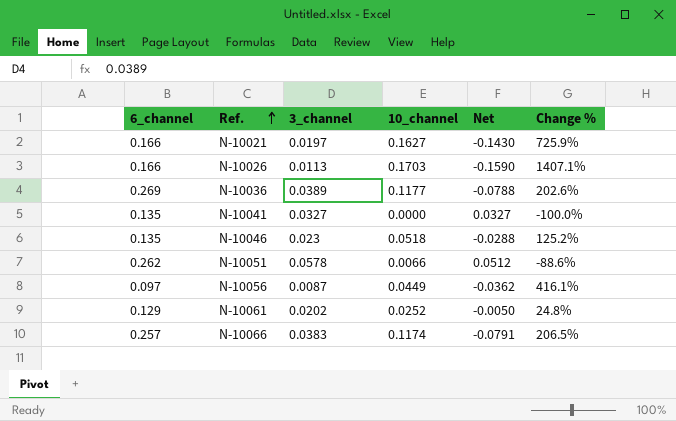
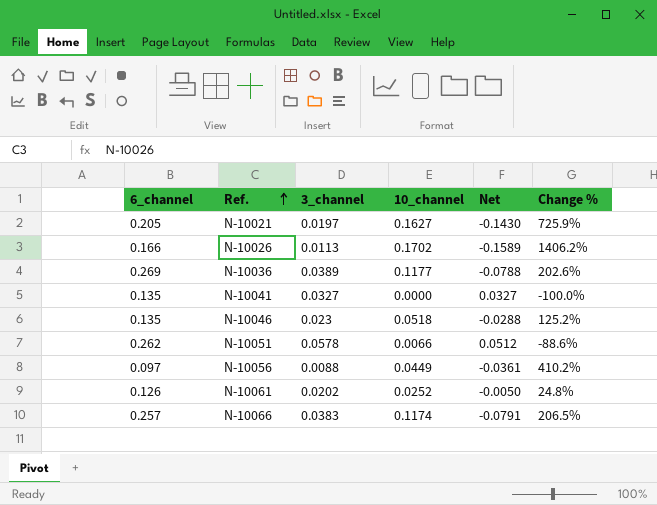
N-10021 | 6_channel: 0.166 -> 0.205
N-10026 | 10_channel: 0.1703 -> 0.1702
N-10026 | Net: -0.1590 -> -0.1589
N-10026 | Change %: 1407.1% -> 1406.2%
N-10056 | 3_channel: 0.0087 -> 0.0088
N-10056 | Net: -0.0362 -> -0.0361
N-10056 | Change %: 416.1% -> 410.2%
N-10061 | 6_channel: 0.129 -> 0.126

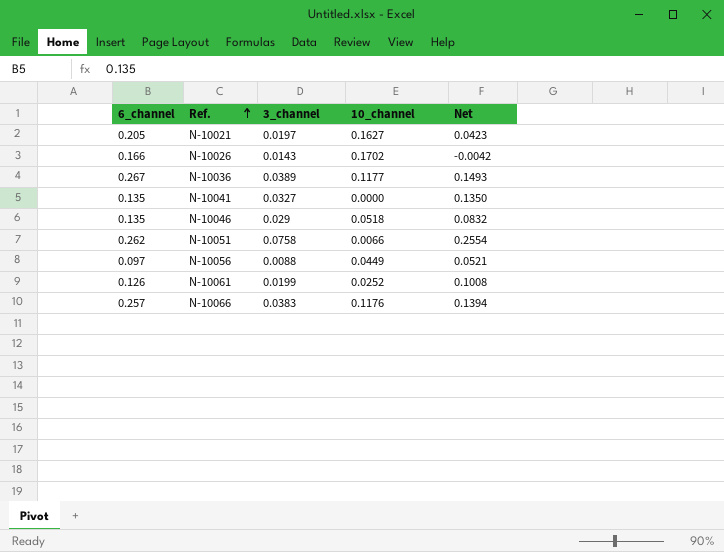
column Change % | formula: ([10_channel] - [3_channel]) / [3_channel] -> none
column Net | formula: [3_channel] - [10_channel] -> [6_channel] - [10_channel]
N-10026 | 3_channel: 0.0113 -> 0.0143
N-10036 | 6_channel: 0.269 -> 0.267
N-10046 | 3_channel: 0.023 -> 0.029
N-10051 | 3_channel: 0.0578 -> 0.0758
N-10061 | 3_channel: 0.0202 -> 0.0199
N-10066 | 10_channel: 0.1174 -> 0.1176

